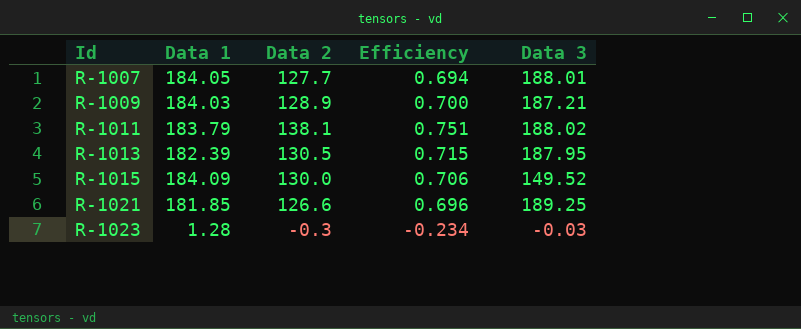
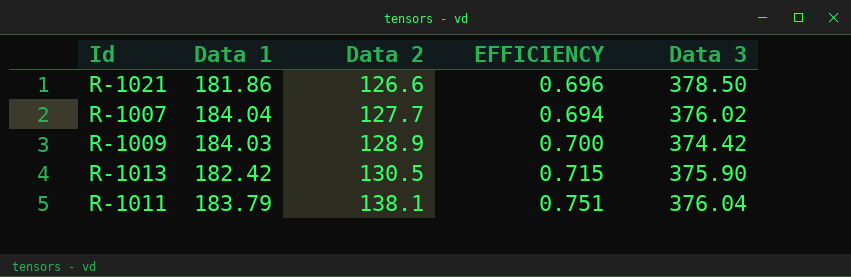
row order: Id ascending -> Data 2 ascending
column name: Efficiency -> EFFICIENCY
row R-1015: 184.09 | 130.0 | 0.706 | 149.52 -> none
row R-1023: 1.28 | -0.3 | -0.234 | -0.03 -> none
R-1021 | Data 1: 181.85 -> 181.86
R-1021 | Data 3: 189.25 -> 378.50
R-1007 | Data 1: 184.05 -> 184.04
R-1007 | Data 3: 188.01 -> 376.02
R-1009 | Data 3: 187.21 -> 374.42
R-1013 | Data 1: 182.39 -> 182.42
R-1013 | Data 3: 187.95 -> 375.90
R-1011 | Data 3: 188.02 -> 376.04

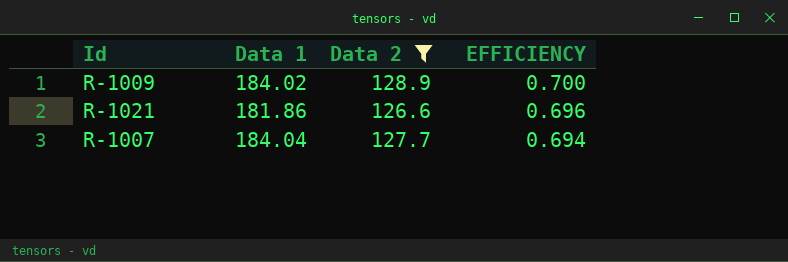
filter: none -> Data 2 <= 128.9
row order: Data 2 ascending -> EFFICIENCY descending
column Data 3 | position: 5 -> none
R-1009 | Data 1: 184.03 -> 184.02

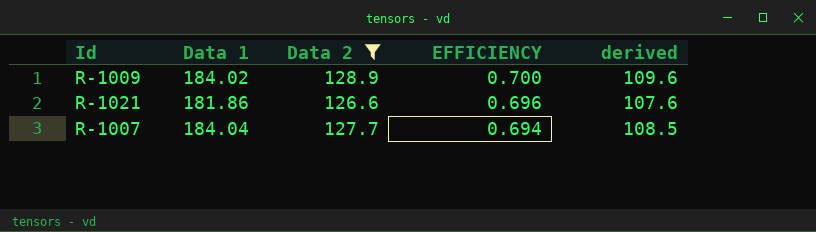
column derived | formula: none -> [Data 2] * 0.85

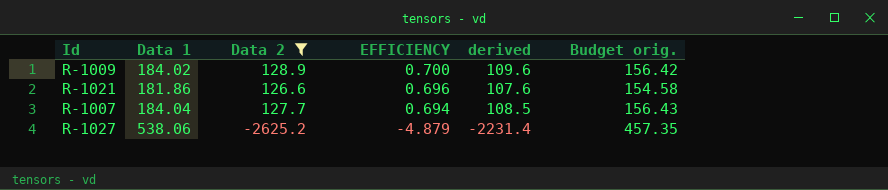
column Budget orig. | formula: none -> [Data 1] * 0.85
row R-1027: none -> 538.06 | -2625.2 | -4.879 | -2231.4 | 457.35

